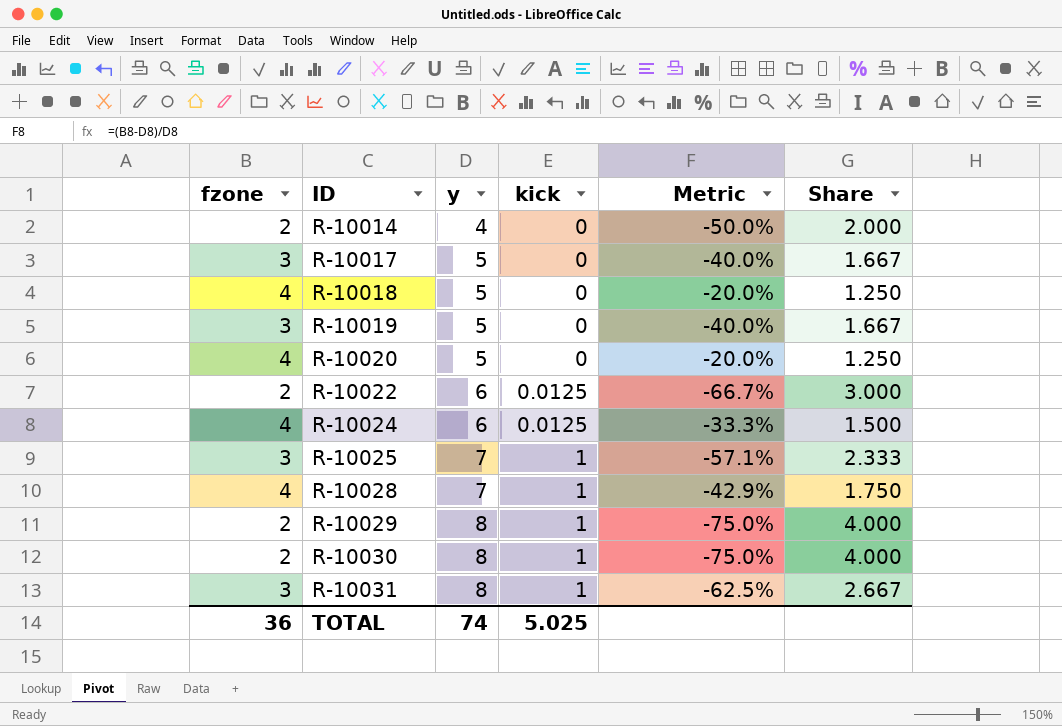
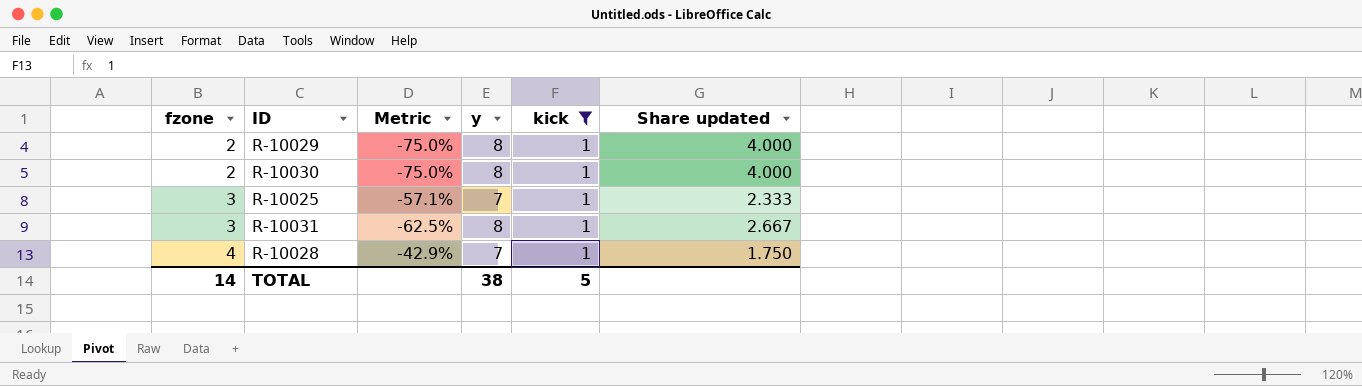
filter: none -> kick = 1
row order: ID ascending -> fzone ascending
column Metric | position: 5 -> 3
column name: Share -> Share updated
TOTAL | fzone: 36 -> 14
TOTAL | y: 74 -> 38
TOTAL | kick: 5.025 -> 5

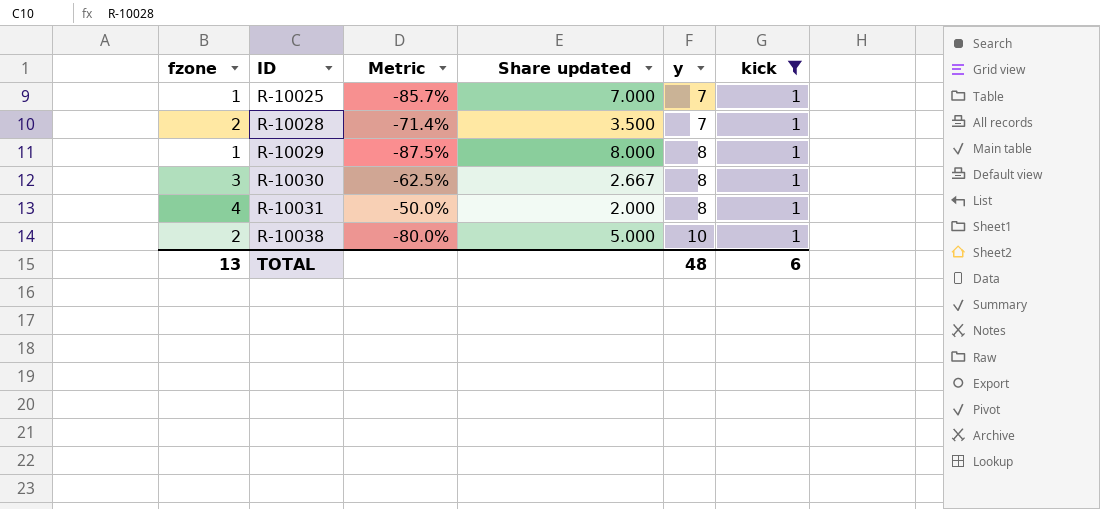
row order: fzone ascending -> ID ascending
column Share updated | position: 6 -> 4
R-10025 | fzone: 3 -> 1
R-10025 | Metric: -57.1% -> -85.7%
R-10025 | Share updated: 2.333 -> 7.000
R-10028 | fzone: 4 -> 2
R-10028 | Metric: -42.9% -> -71.4%
R-10028 | Share updated: 1.750 -> 3.500
R-10029 | fzone: 2 -> 1
R-10029 | Metric: -75.0% -> -87.5%
R-10029 | Share updated: 4.000 -> 8.000
R-10030 | fzone: 2 -> 3
R-10030 | Metric: -75.0% -> -62.5%
R-10030 | Share updated: 4.000 -> 2.667
R-10031 | fzone: 3 -> 4
R-10031 | Metric: -62.5% -> -50.0%
R-10031 | Share updated: 2.667 -> 2.000
row R-10038: none -> 2 | -80.0% | 5.000 | 10 | 1
TOTAL | fzone: 14 -> 13
TOTAL | y: 38 -> 48
TOTAL | kick: 5 -> 6

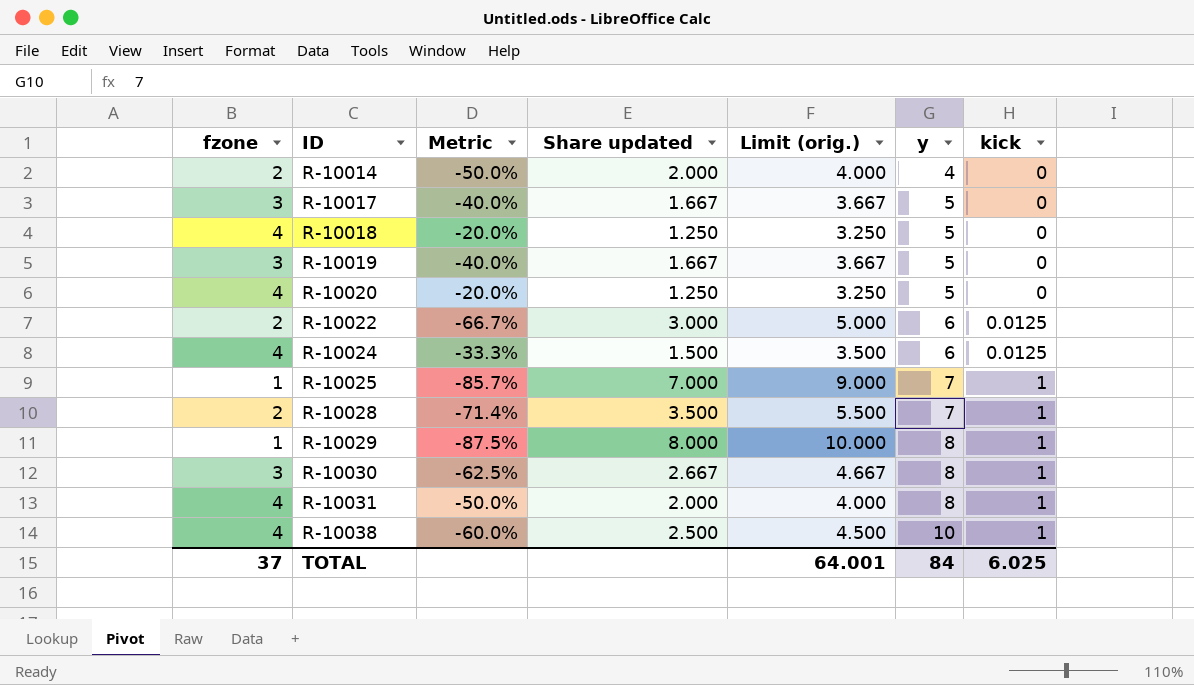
filter: kick = 1 -> none
column Limit (orig.) | formula: none -> [Share updated] + 2
R-10038 | fzone: 2 -> 4
R-10038 | Metric: -80.0% -> -60.0%
R-10038 | Share updated: 5.000 -> 2.500
TOTAL | fzone: 13 -> 37
TOTAL | y: 48 -> 84
TOTAL | kick: 6 -> 6.025

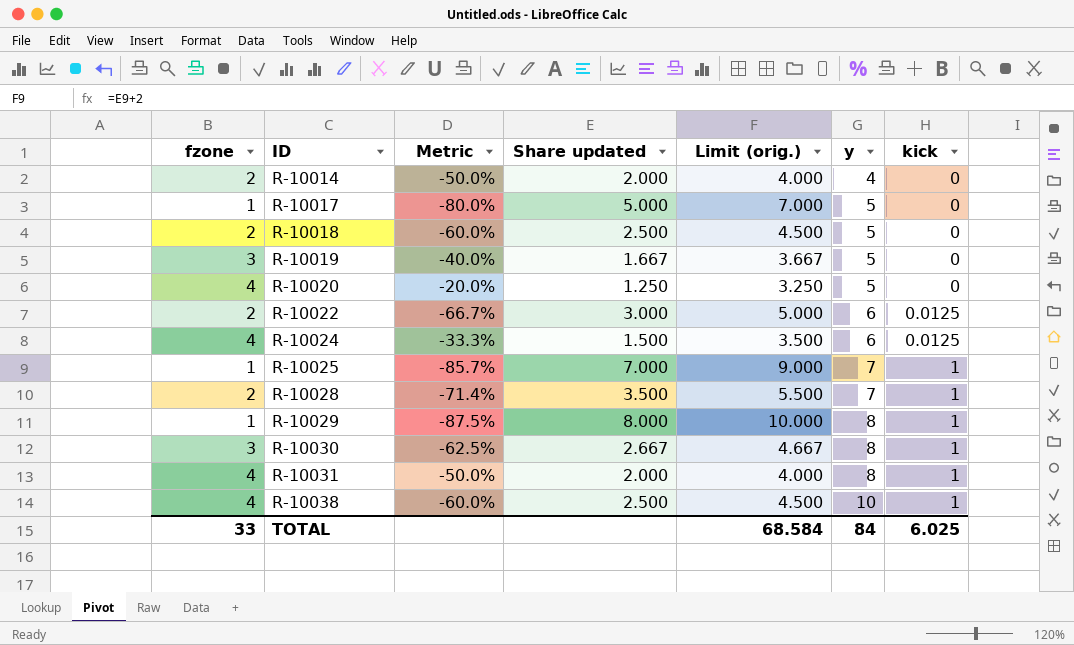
R-10017 | fzone: 3 -> 1
R-10017 | Metric: -40.0% -> -80.0%
R-10017 | Share updated: 1.667 -> 5.000
R-10017 | Limit (orig.): 3.667 -> 7.000
R-10018 | fzone: 4 -> 2
R-10018 | Metric: -20.0% -> -60.0%
R-10018 | Share updated: 1.250 -> 2.500
R-10018 | Limit (orig.): 3.250 -> 4.500
TOTAL | fzone: 37 -> 33
TOTAL | Limit (orig.): 64.001 -> 68.584

